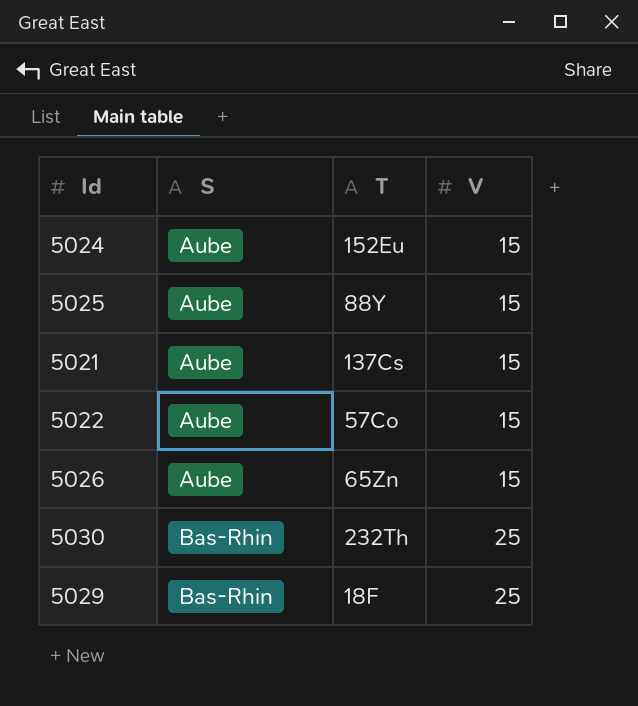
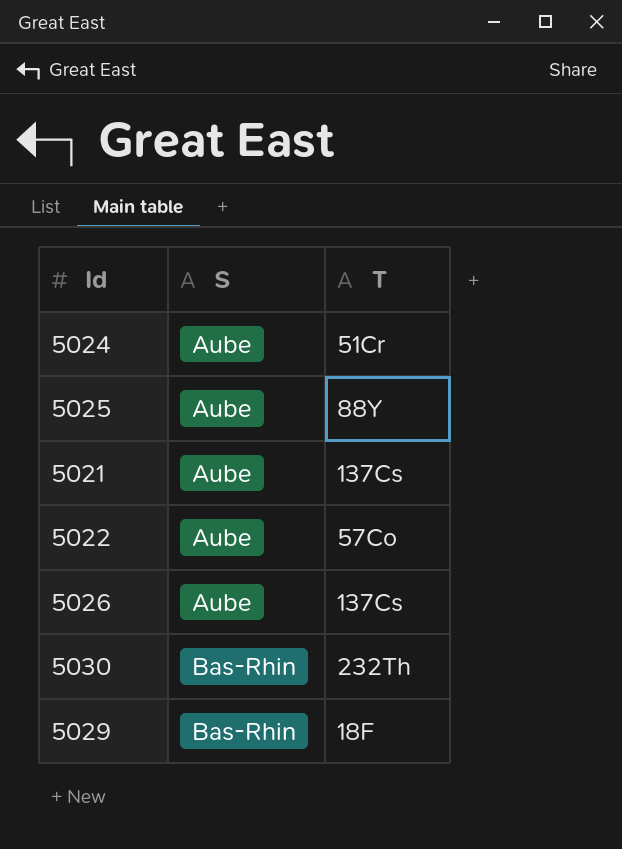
column V | position: 4 -> none
5024 | T: 152Eu -> 51Cr
5026 | T: 65Zn -> 137Cs

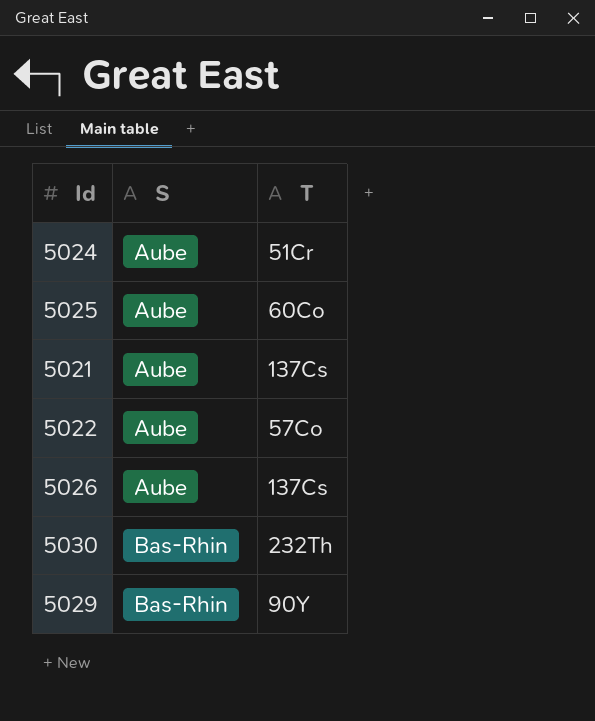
5025 | T: 88Y -> 60Co
5029 | T: 18F -> 90Y

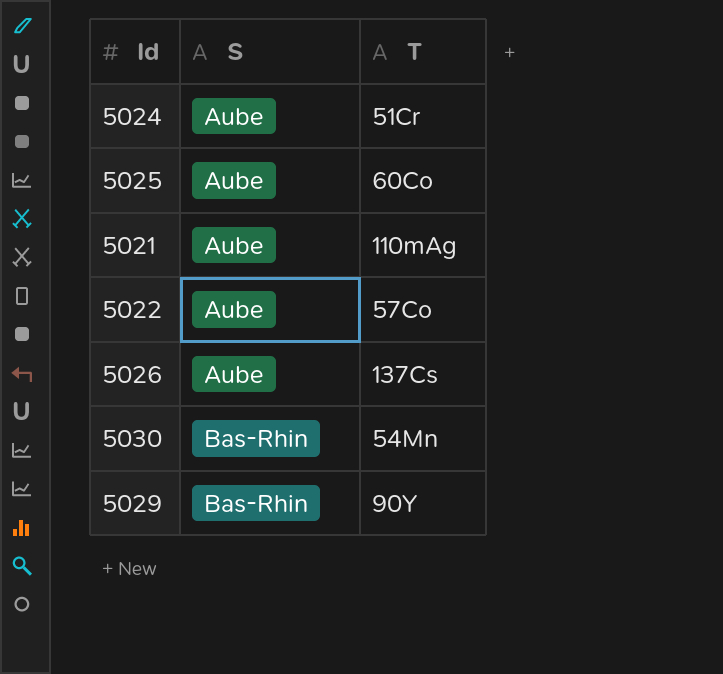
5021 | T: 137Cs -> 110mAg
5030 | T: 232Th -> 54Mn

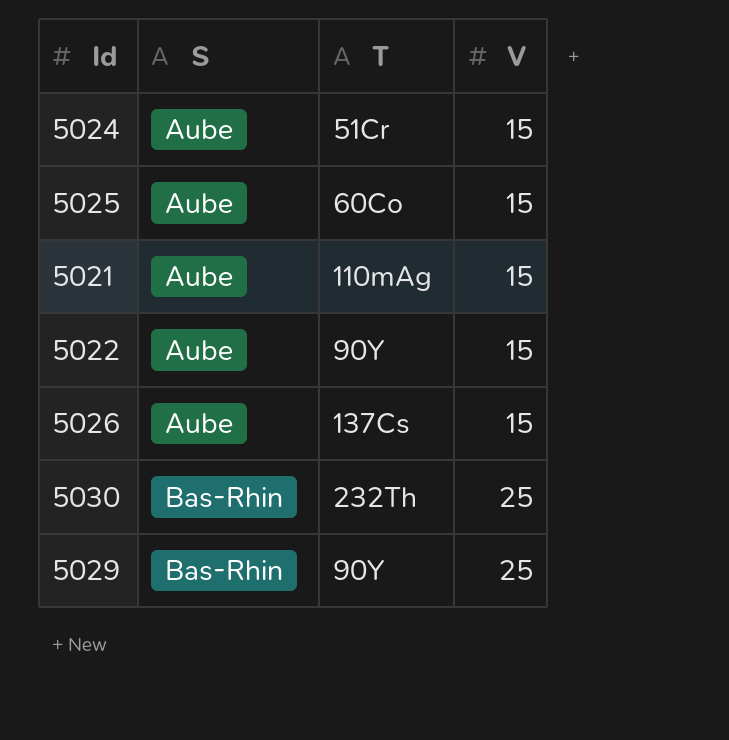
column V | position: none -> 4
5022 | T: 57Co -> 90Y
5030 | T: 54Mn -> 232Th

